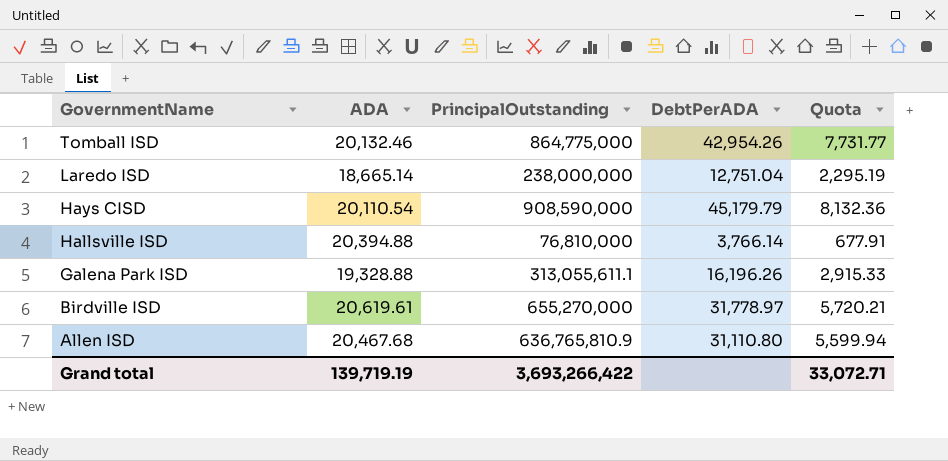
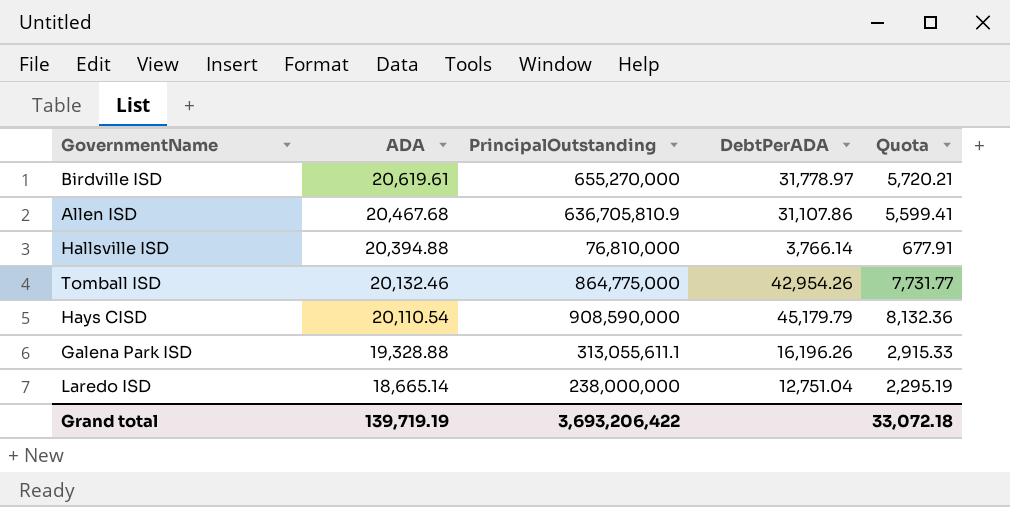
row order: GovernmentName descending -> ADA descending
Allen ISD | PrincipalOutstanding: 636,765,810.9 -> 636,705,810.9
Allen ISD | DebtPerADA: 31,110.80 -> 31,107.86
Allen ISD | Quota: 5,599.94 -> 5,599.41
Grand total | PrincipalOutstanding: 3,693,266,422 -> 3,693,206,422
Grand total | Quota: 33,072.71 -> 33,072.18

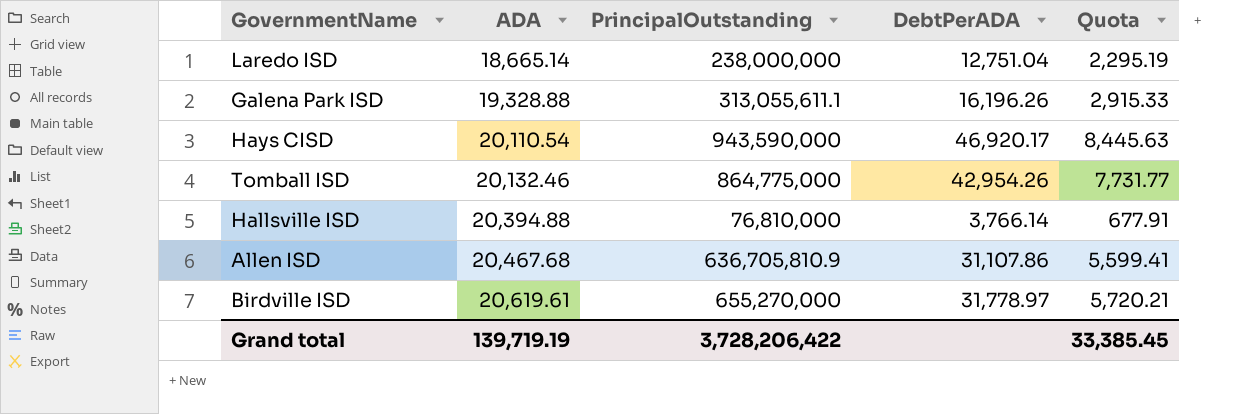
row order: ADA descending -> ADA ascending
Hays CISD | PrincipalOutstanding: 908,590,000 -> 943,590,000
Hays CISD | DebtPerADA: 45,179.79 -> 46,920.17
Hays CISD | Quota: 8,132.36 -> 8,445.63
Grand total | PrincipalOutstanding: 3,693,206,422 -> 3,728,206,422
Grand total | Quota: 33,072.18 -> 33,385.45

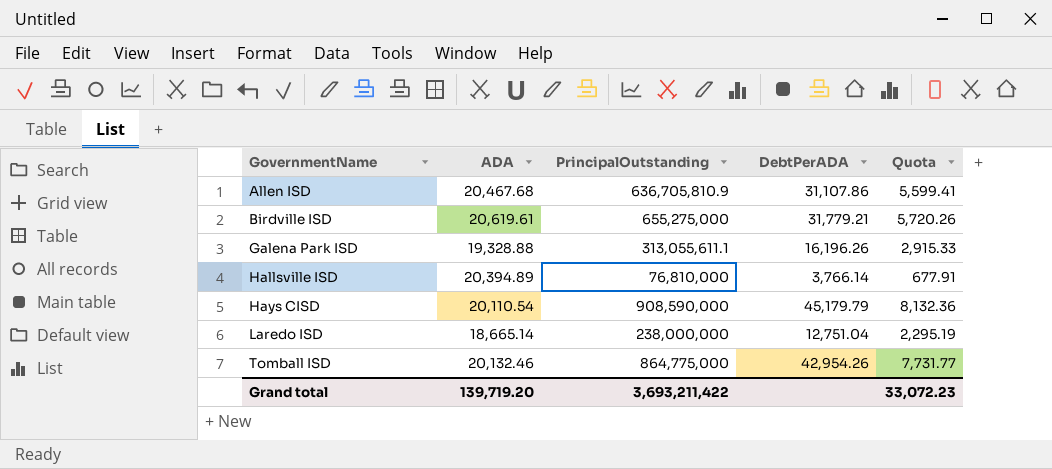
row order: ADA ascending -> GovernmentName ascending
Birdville ISD | PrincipalOutstanding: 655,270,000 -> 655,275,000
Birdville ISD | DebtPerADA: 31,778.97 -> 31,779.21
Birdville ISD | Quota: 5,720.21 -> 5,720.26
Hallsville ISD | ADA: 20,394.88 -> 20,394.89
Hays CISD | PrincipalOutstanding: 943,590,000 -> 908,590,000
Hays CISD | DebtPerADA: 46,920.17 -> 45,179.79
Hays CISD | Quota: 8,445.63 -> 8,132.36
Grand total | ADA: 139,719.19 -> 139,719.20
Grand total | PrincipalOutstanding: 3,728,206,422 -> 3,693,211,422
Grand total | Quota: 33,385.45 -> 33,072.23

